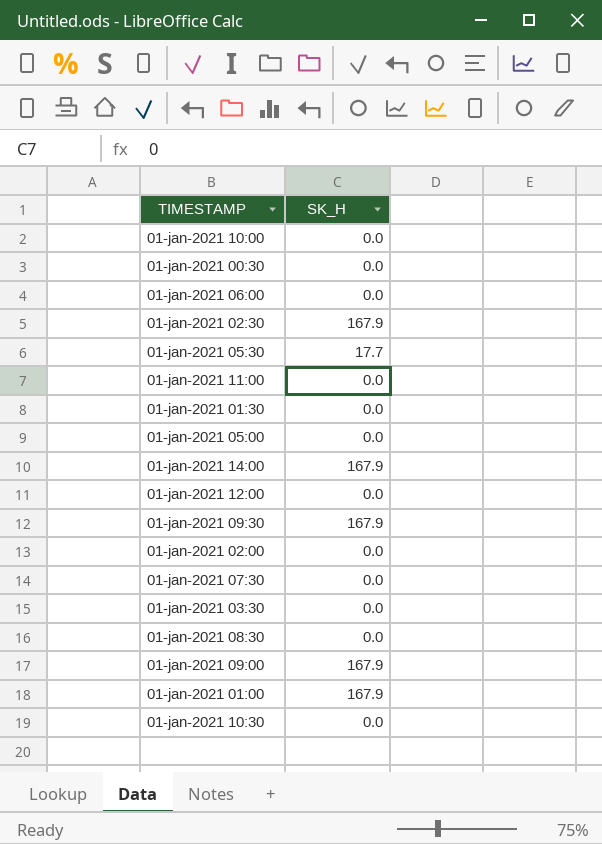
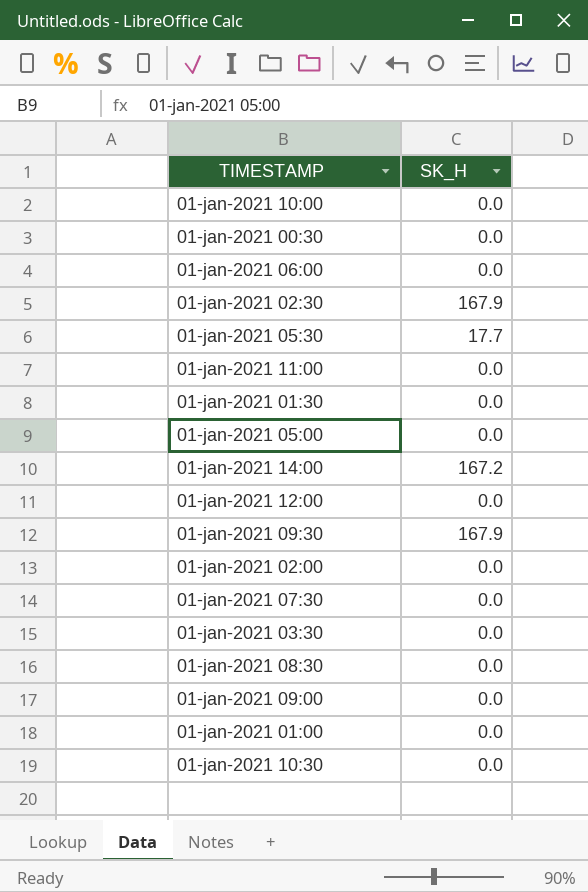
01-jan-2021 14:00 | SK_H: 167.9 -> 167.2
01-jan-2021 09:00 | SK_H: 167.9 -> 0.0
01-jan-2021 01:00 | SK_H: 167.9 -> 0.0

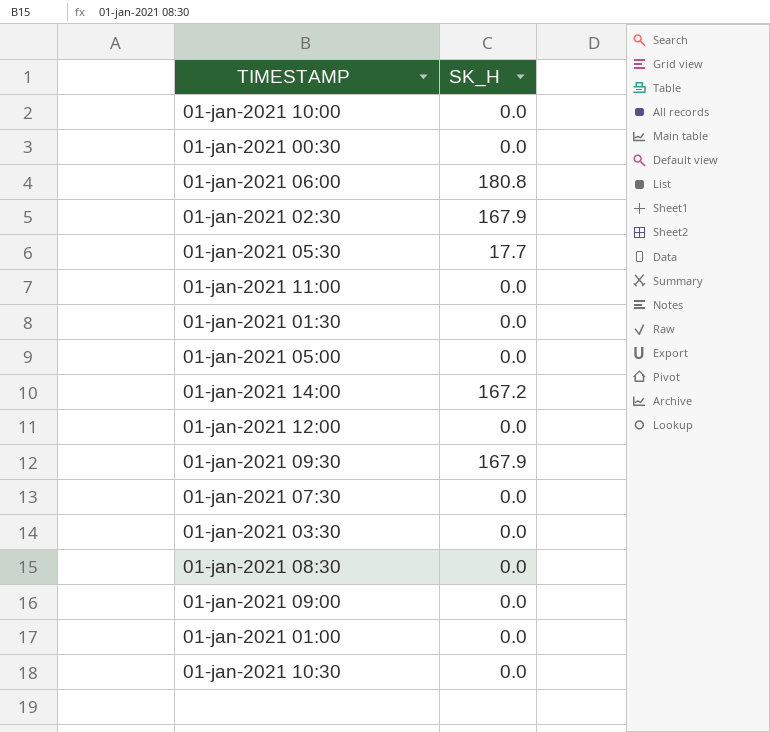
row 01-jan-2021 02:00: 0.0 -> none
01-jan-2021 06:00 | SK_H: 0.0 -> 180.8

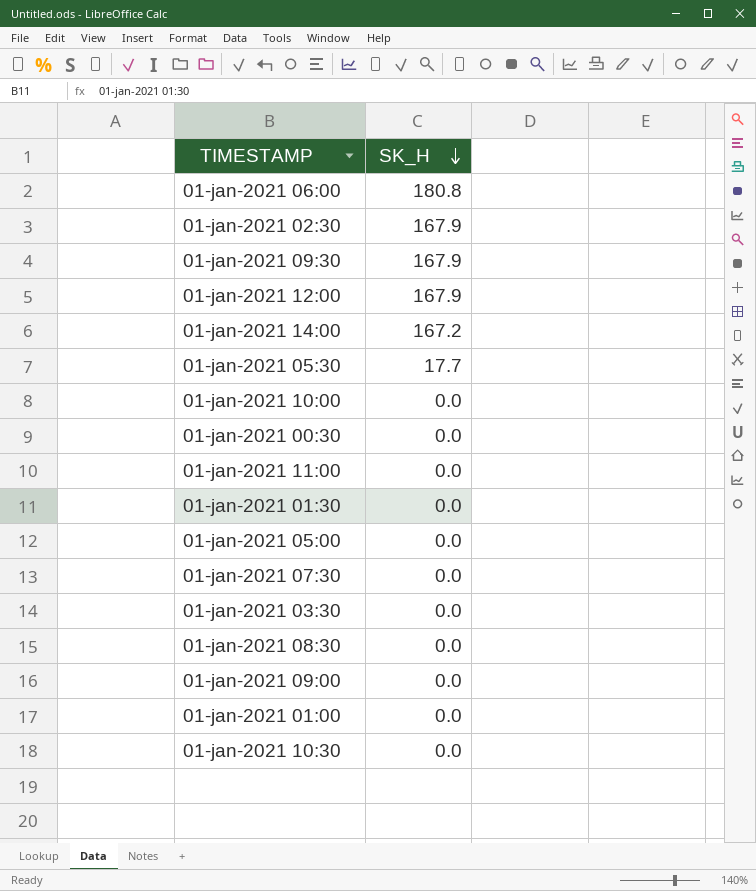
row order: none -> SK_H descending
01-jan-2021 12:00 | SK_H: 0.0 -> 167.9

